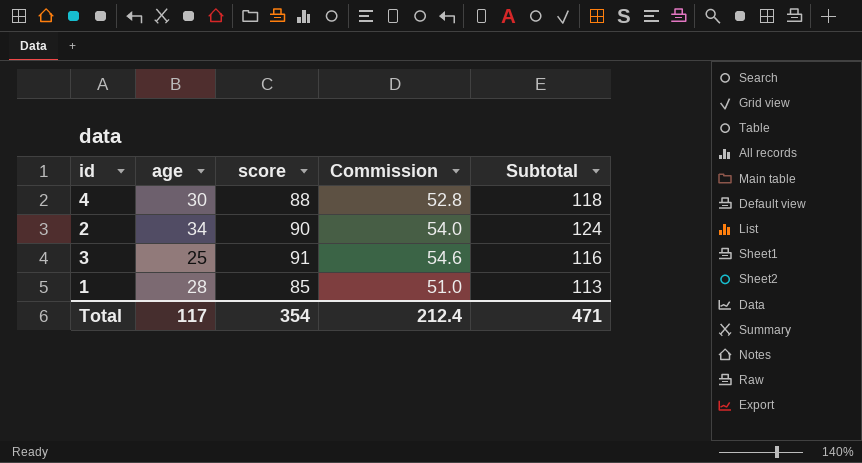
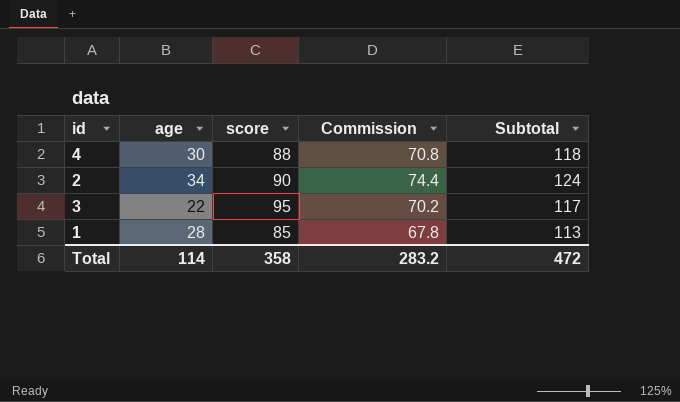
column Commission | formula: [score] * 0.6 -> [Subtotal] * 0.6
3 | age: 25 -> 22
3 | score: 91 -> 95
3 | Subtotal: 116 -> 117
Total | age: 117 -> 114
Total | score: 354 -> 358
Total | Commission: 212.4 -> 283.2
Total | Subtotal: 471 -> 472

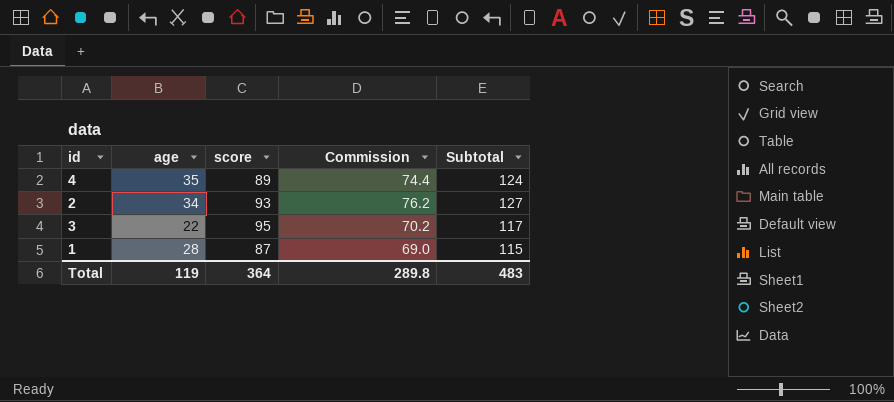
4 | age: 30 -> 35
4 | score: 88 -> 89
4 | Commission: 70.8 -> 74.4
4 | Subtotal: 118 -> 124
2 | score: 90 -> 93
2 | Commission: 74.4 -> 76.2
2 | Subtotal: 124 -> 127
1 | score: 85 -> 87
1 | Commission: 67.8 -> 69.0
1 | Subtotal: 113 -> 115
Total | age: 114 -> 119
Total | score: 358 -> 364
Total | Commission: 283.2 -> 289.8
Total | Subtotal: 472 -> 483

